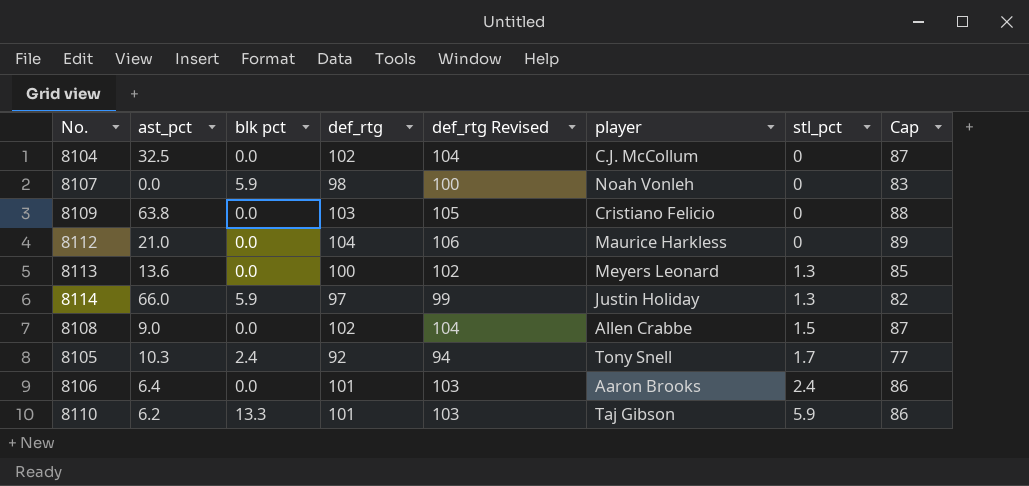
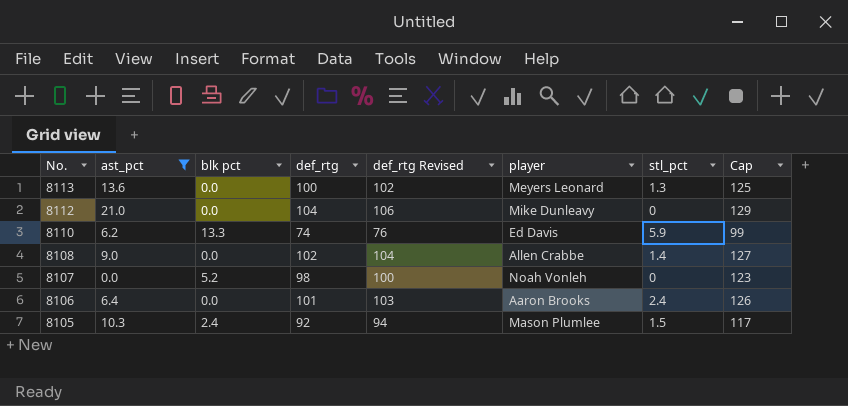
filter: none -> ast_pct <= 21.0
row order: stl_pct ascending -> No. descending
column Cap | formula: [def_rtg] - 15 -> [def_rtg] + 25
8112 | player: Maurice Harkless -> Mike Dunleavy
8110 | def_rtg: 101 -> 74
8110 | def_rtg Revised: 103 -> 76
8110 | player: Taj Gibson -> Ed Davis
8108 | stl_pct: 1.5 -> 1.4
8107 | blk pct: 5.9 -> 5.2
8105 | player: Tony Snell -> Mason Plumlee
8105 | stl_pct: 1.7 -> 1.5

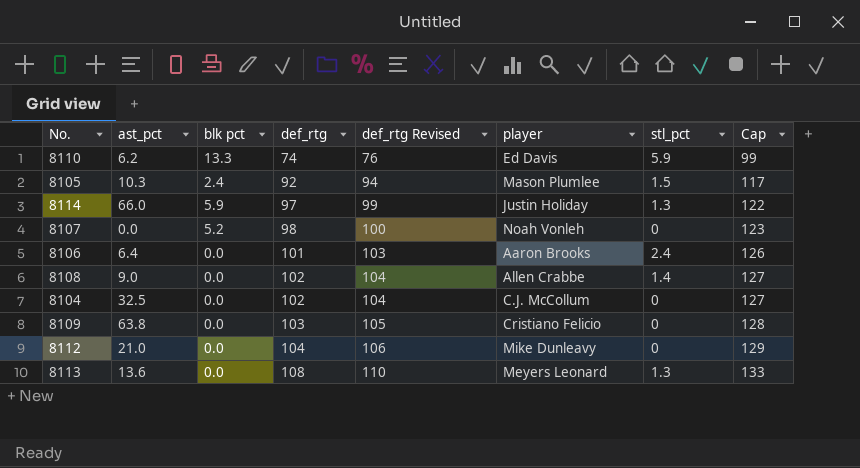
filter: ast_pct <= 21.0 -> none
row order: No. descending -> def_rtg ascending
8113 | def_rtg: 100 -> 108
8113 | def_rtg Revised: 102 -> 110
8113 | Cap: 125 -> 133

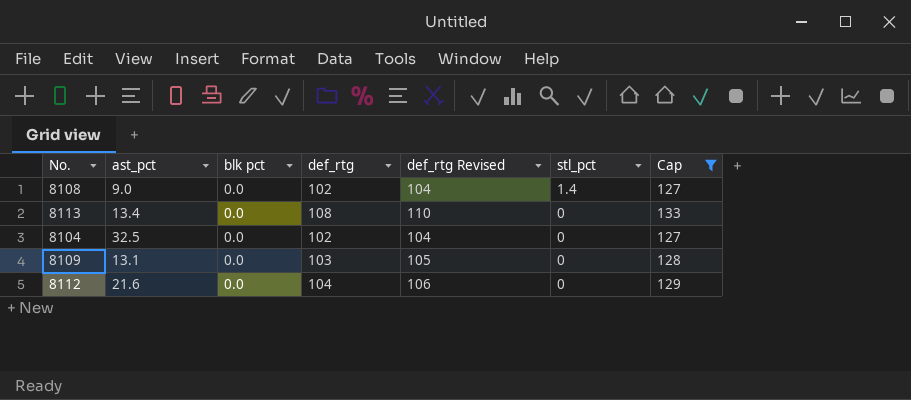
filter: none -> Cap >= 127
row order: def_rtg ascending -> stl_pct descending
column player | position: 6 -> none
8113 | ast_pct: 13.6 -> 13.4
8113 | stl_pct: 1.3 -> 0
8109 | ast_pct: 63.8 -> 13.1
8112 | ast_pct: 21.0 -> 21.6

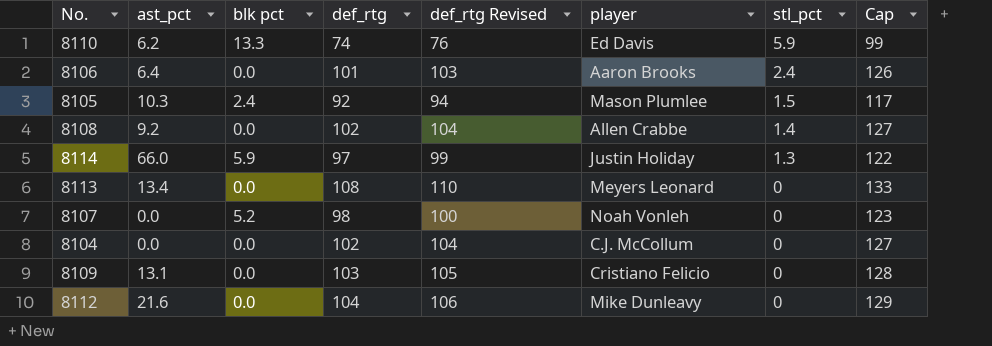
filter: Cap >= 127 -> none
column player | position: none -> 6
8108 | ast_pct: 9.0 -> 9.2
8104 | ast_pct: 32.5 -> 0.0

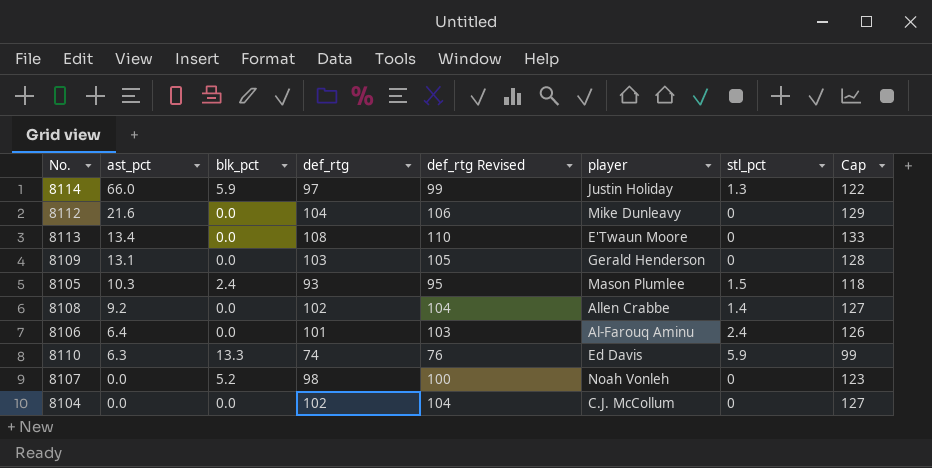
row order: stl_pct descending -> ast_pct descending
column name: blk pct -> blk_pct
8113 | player: Meyers Leonard -> E'Twaun Moore
8109 | player: Cristiano Felicio -> Gerald Henderson
8105 | def_rtg: 92 -> 93
8105 | def_rtg Revised: 94 -> 95
8105 | Cap: 117 -> 118
8106 | player: Aaron Brooks -> Al-Farouq Aminu
8110 | ast_pct: 6.2 -> 6.3

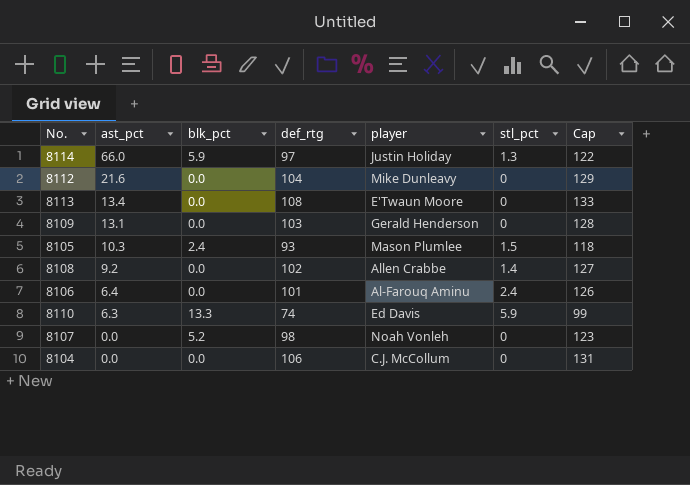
column def_rtg Revised | formula: [def_rtg] + 2 -> none
8104 | def_rtg: 102 -> 106
8104 | Cap: 127 -> 131

